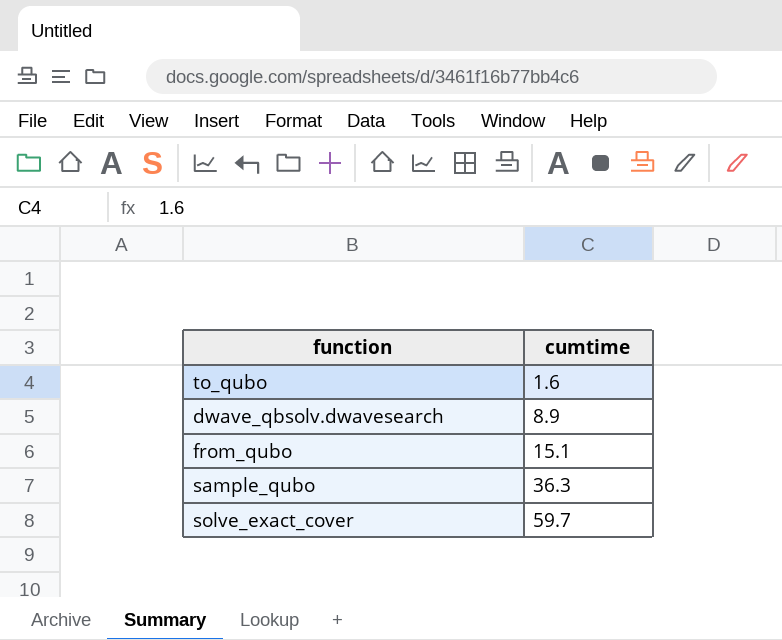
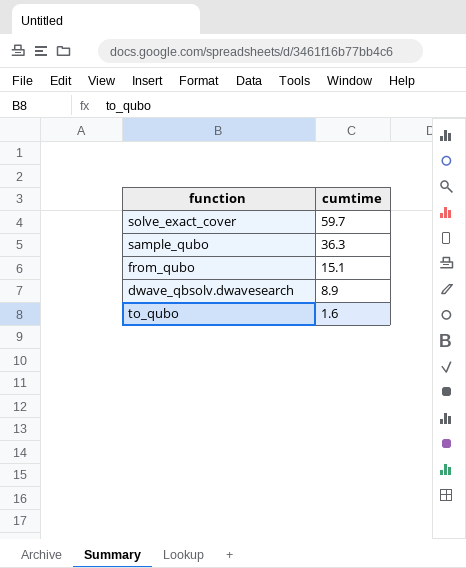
row order: cumtime ascending -> cumtime descending

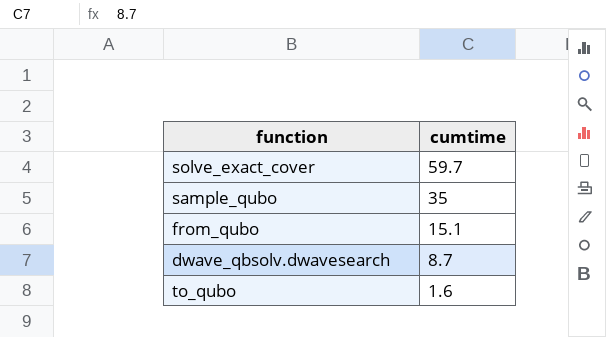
sample_qubo | cumtime: 36.3 -> 35
dwave_qbsolv.dwavesearch | cumtime: 8.9 -> 8.7

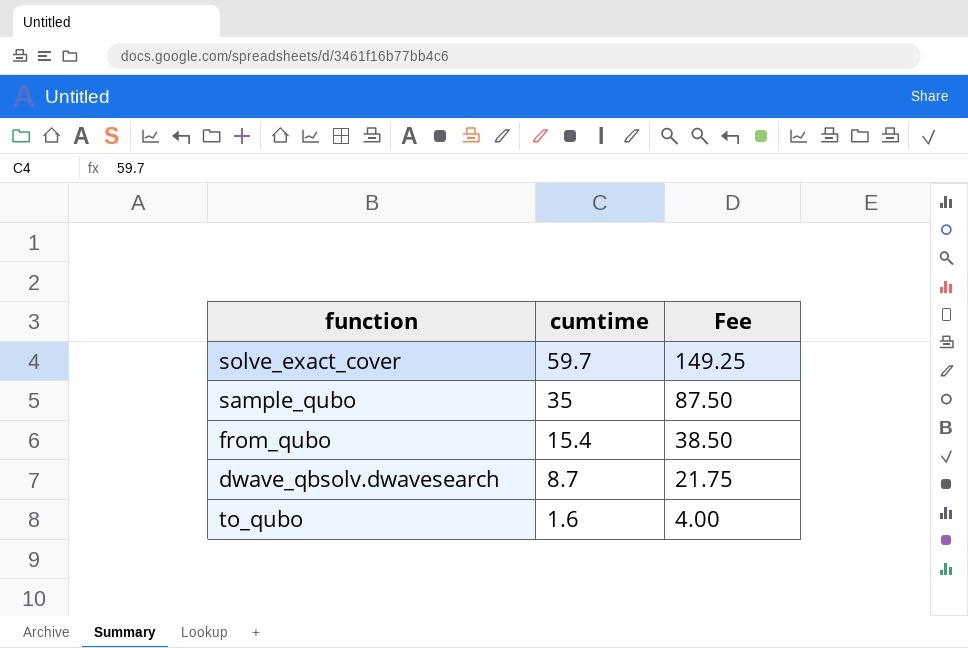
column Fee | formula: none -> [cumtime] * 2.5
from_qubo | cumtime: 15.1 -> 15.4

